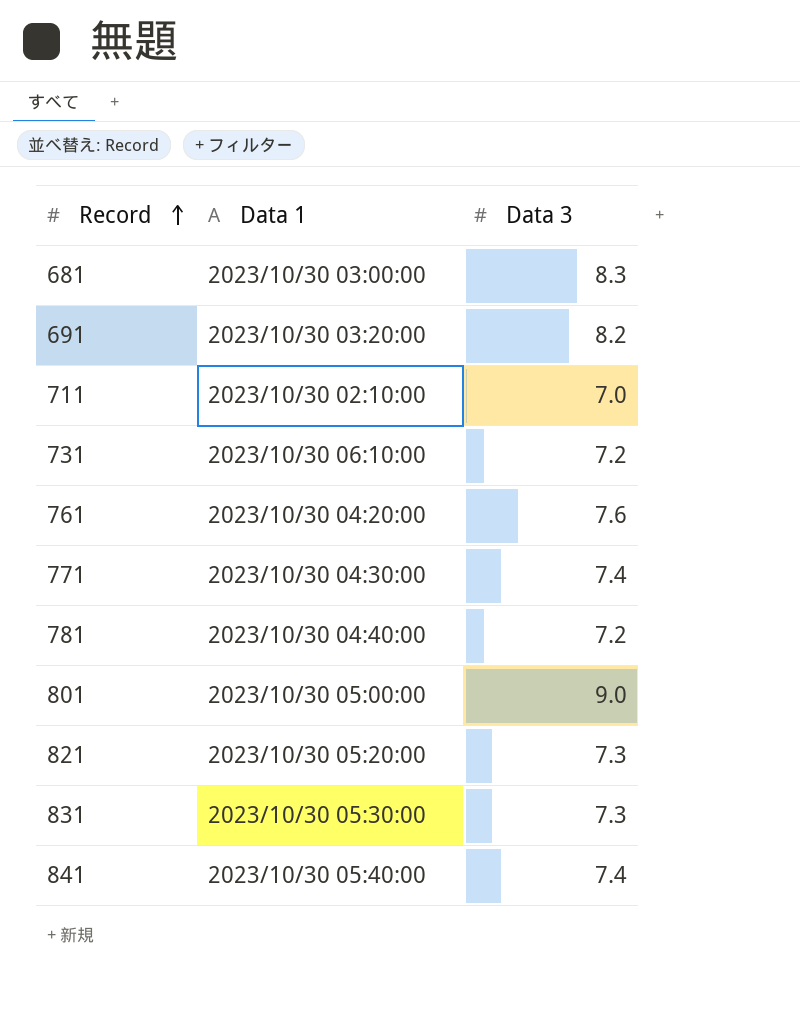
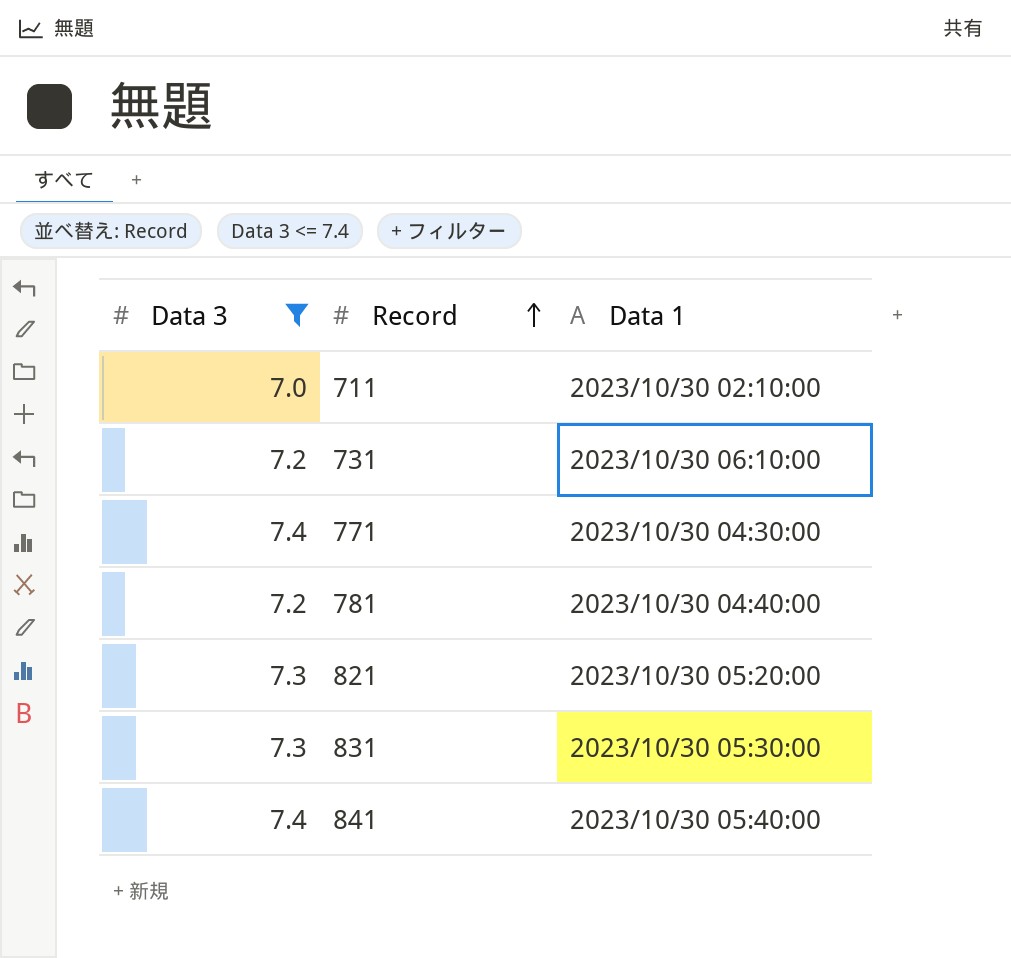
filter: none -> Data 3 <= 7.4
column Data 3 | position: 3 -> 1

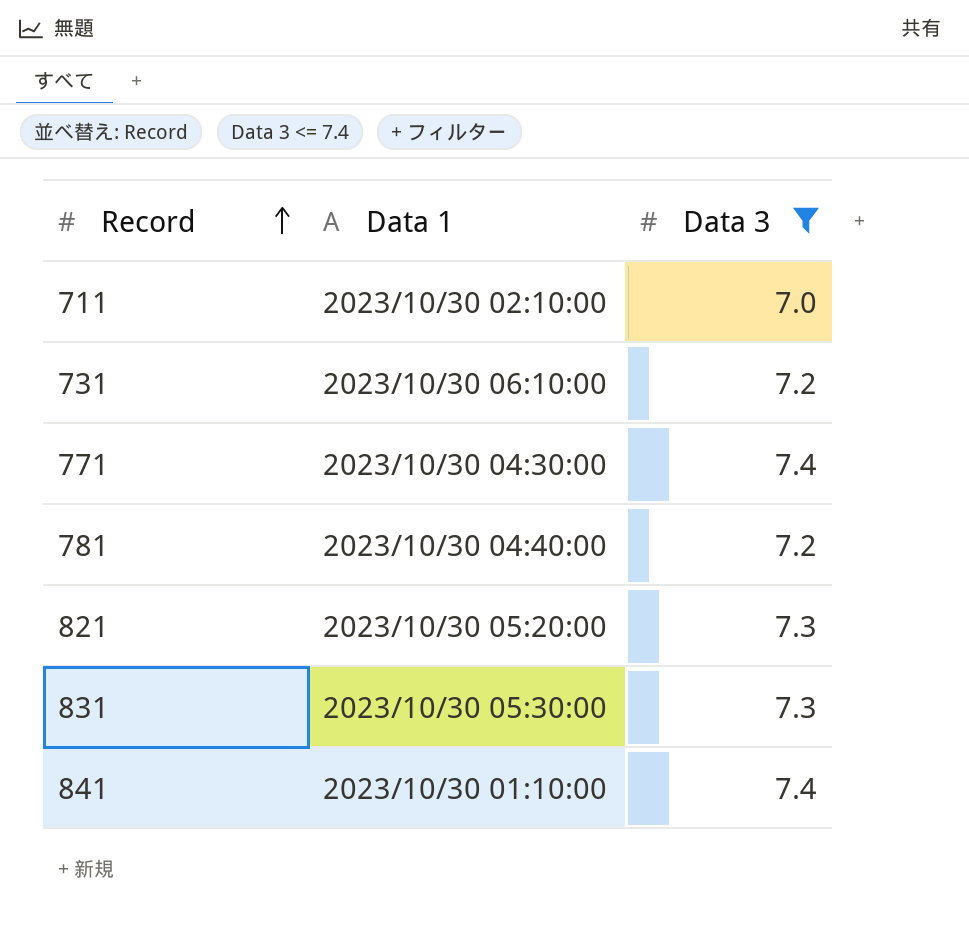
column Data 3 | position: 1 -> 3
841 | Data 1: 2023/10/30 05:40:00 -> 2023/10/30 01:10:00

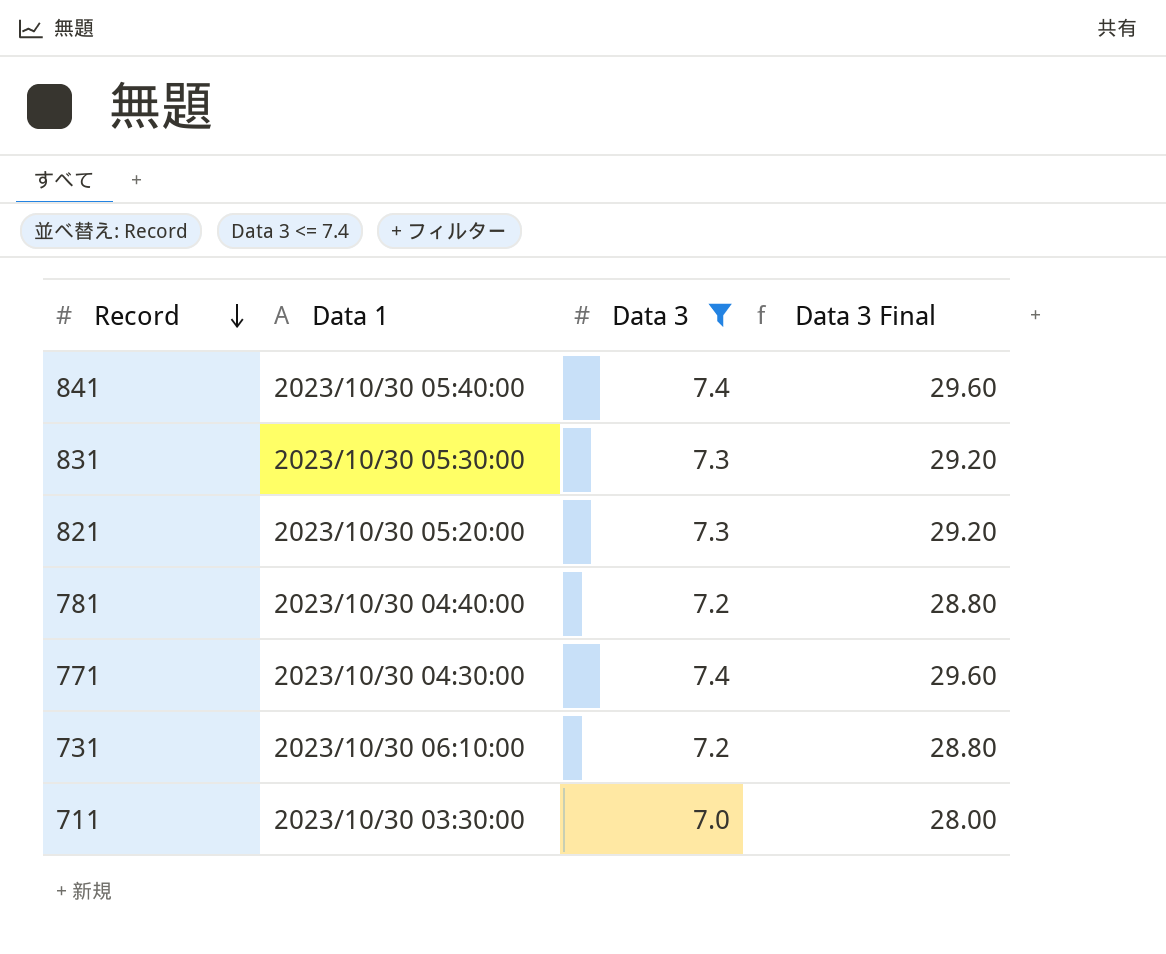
row order: Record ascending -> Record descending
column Data 3 Final | formula: none -> [Data 3] * 4
841 | Data 1: 2023/10/30 01:10:00 -> 2023/10/30 05:40:00
711 | Data 1: 2023/10/30 02:10:00 -> 2023/10/30 03:30:00

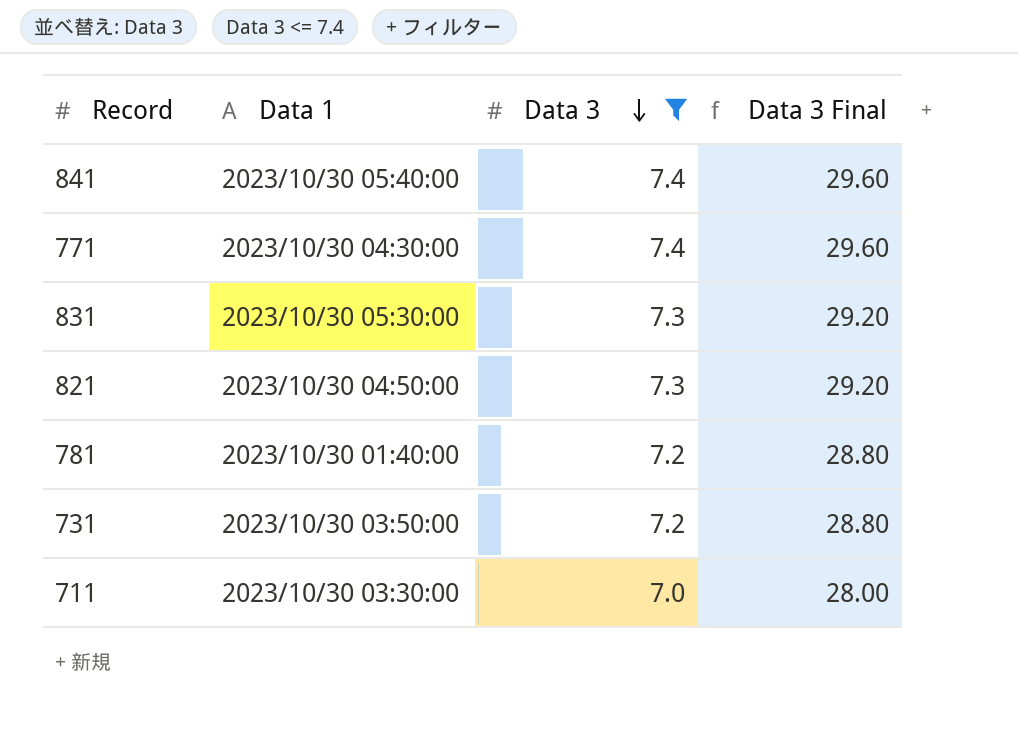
row order: Record descending -> Data 3 descending
821 | Data 1: 2023/10/30 05:20:00 -> 2023/10/30 04:50:00
781 | Data 1: 2023/10/30 04:40:00 -> 2023/10/30 01:40:00
731 | Data 1: 2023/10/30 06:10:00 -> 2023/10/30 03:50:00

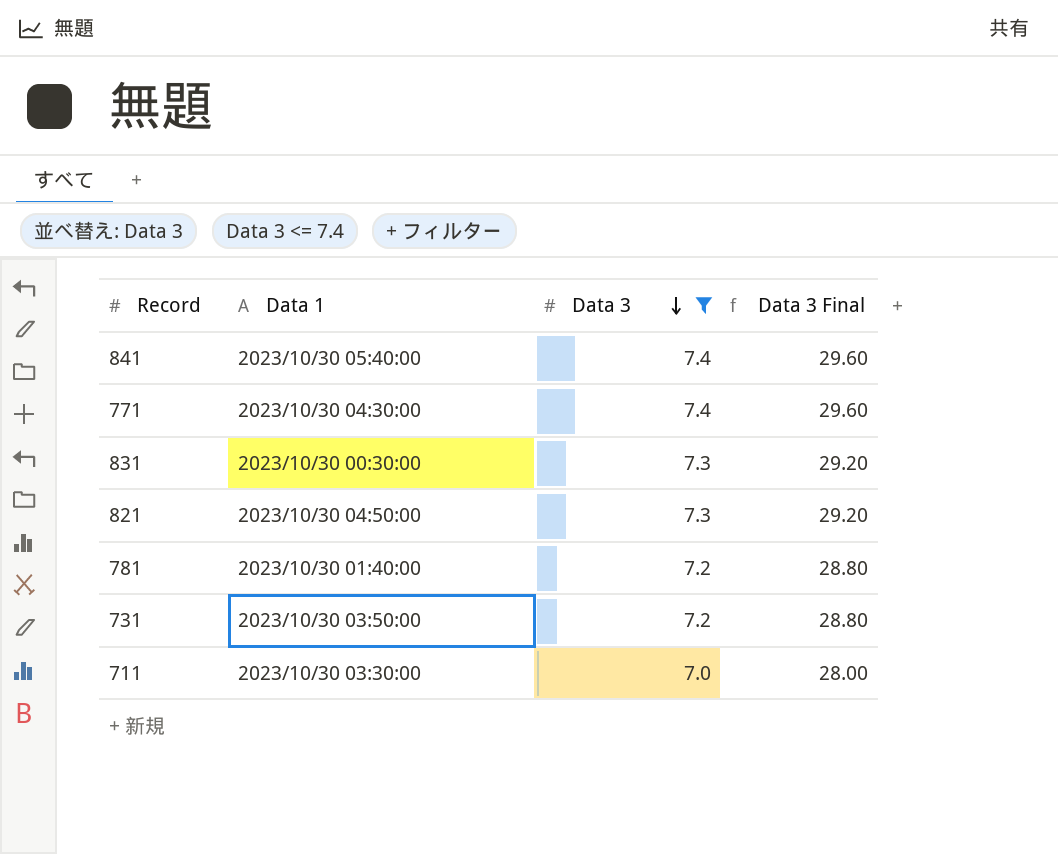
831 | Data 1: 2023/10/30 05:30:00 -> 2023/10/30 00:30:00

